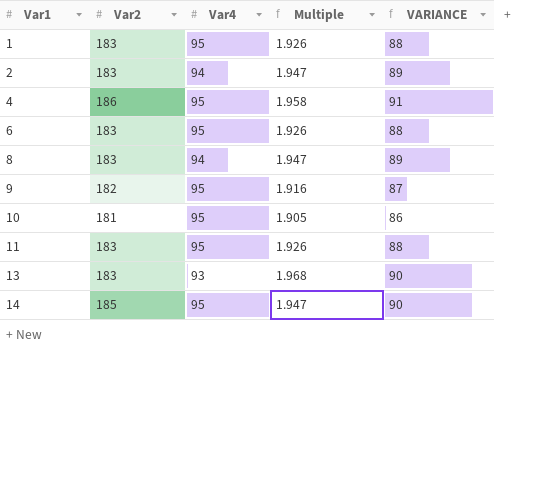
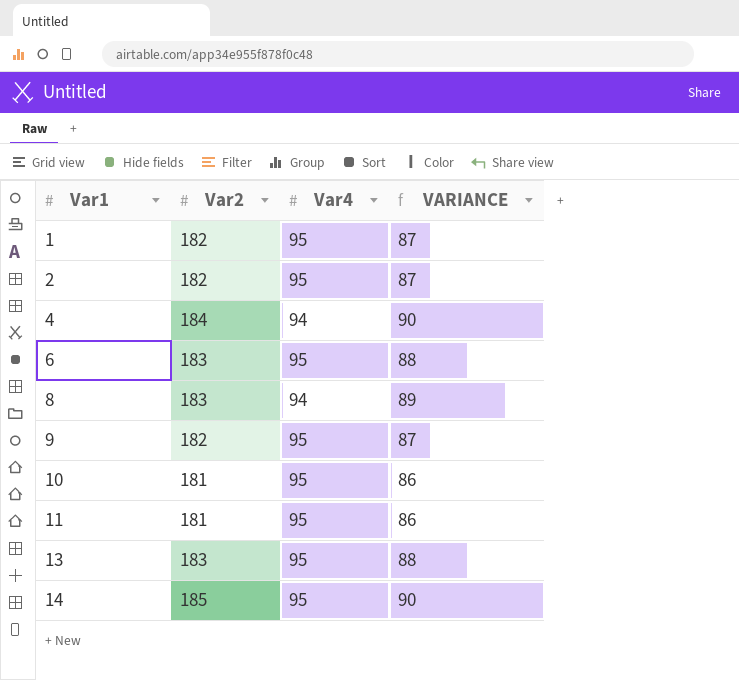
column Multiple | formula: [Var2] / [Var4] -> none
1 | Var2: 183 -> 182
1 | VARIANCE: 88 -> 87
2 | Var2: 183 -> 182
2 | Var4: 94 -> 95
2 | VARIANCE: 89 -> 87
4 | Var2: 186 -> 184
4 | Var4: 95 -> 94
4 | VARIANCE: 91 -> 90
11 | Var2: 183 -> 181
11 | VARIANCE: 88 -> 86
13 | Var4: 93 -> 95
13 | VARIANCE: 90 -> 88

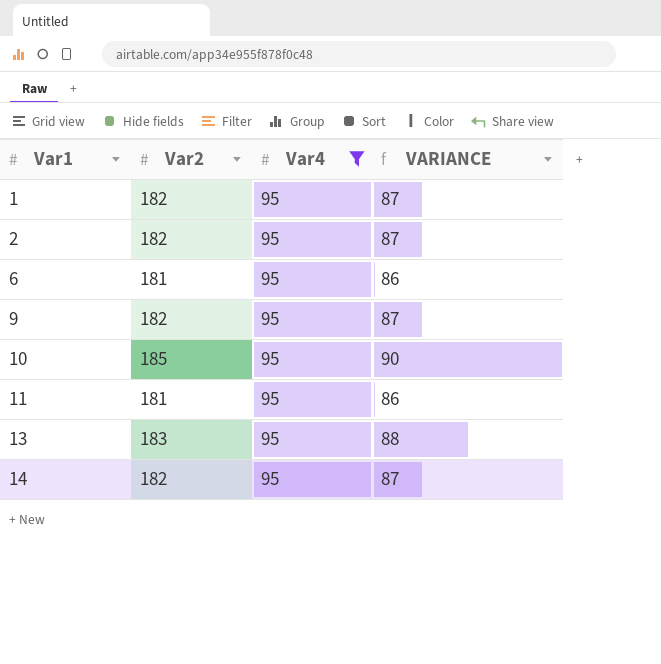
filter: none -> Var4 = 95
6 | Var2: 183 -> 181
6 | VARIANCE: 88 -> 86
10 | Var2: 181 -> 185
10 | VARIANCE: 86 -> 90
14 | Var2: 185 -> 182
14 | VARIANCE: 90 -> 87

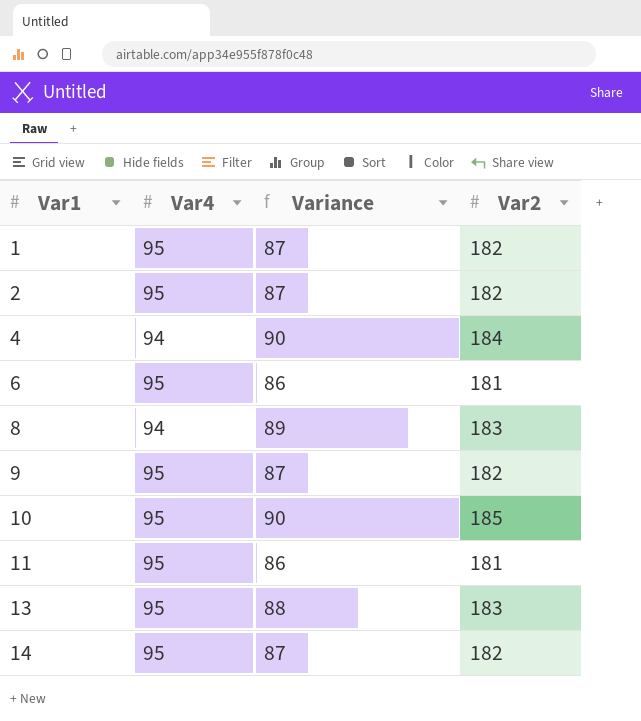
filter: Var4 = 95 -> none
column name: VARIANCE -> Variance
column Var2 | position: 2 -> 4

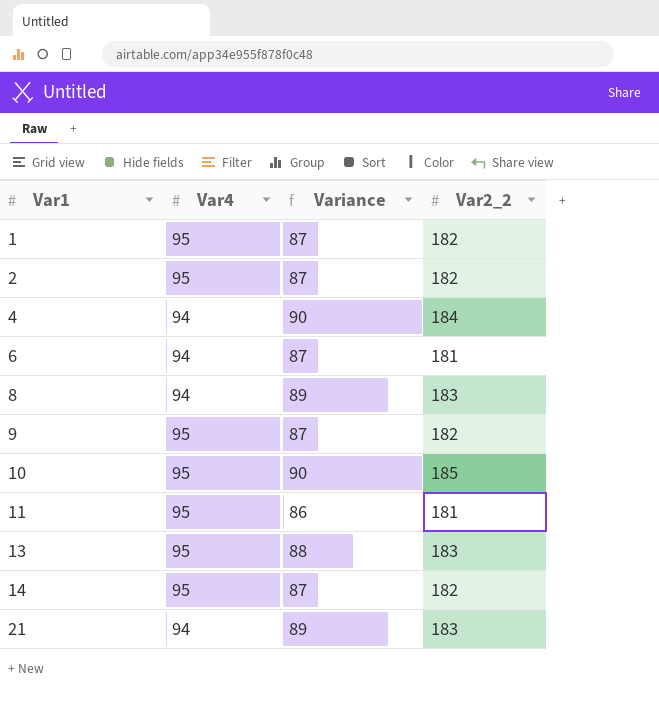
column name: Var2 -> Var2_2
6 | Var4: 95 -> 94
6 | Variance: 86 -> 87
row 21: none -> 94 | 89 | 183

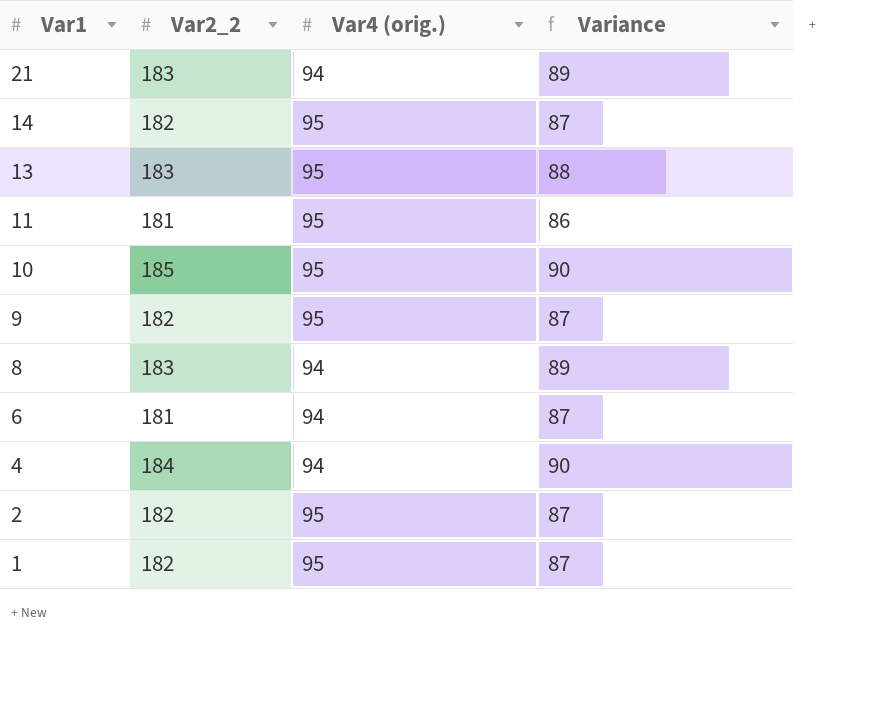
row order: Var1 ascending -> Var1 descending
column Var2_2 | position: 4 -> 2
column name: Var4 -> Var4 (orig.)

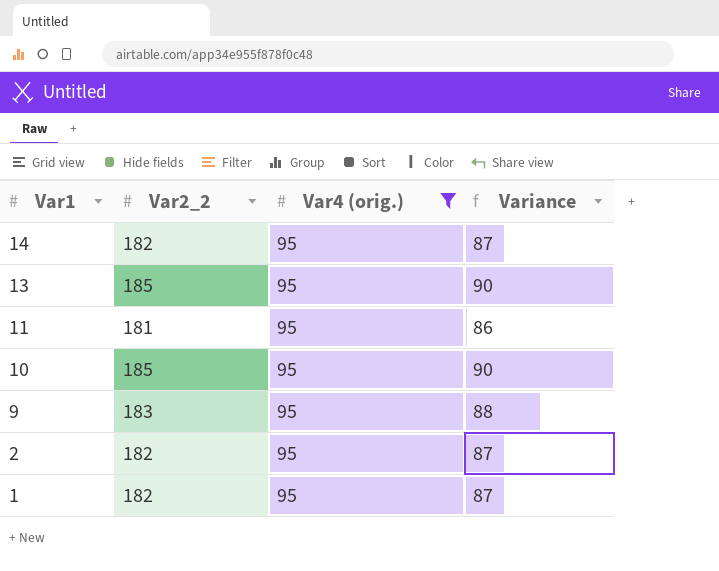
filter: none -> Var4 (orig.) = 95
13 | Var2_2: 183 -> 185
13 | Variance: 88 -> 90
9 | Var2_2: 182 -> 183
9 | Variance: 87 -> 88

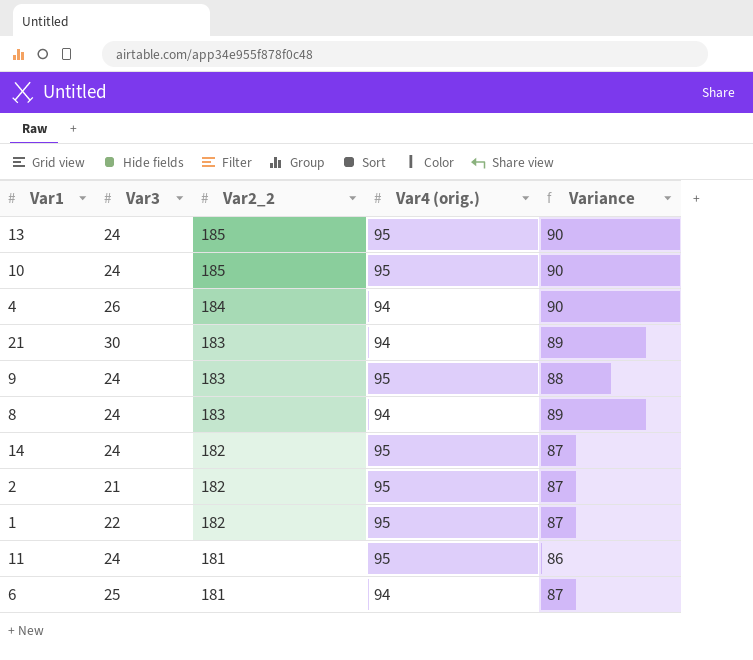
filter: Var4 (orig.) = 95 -> none
row order: Var1 descending -> Var2_2 descending
column Var3 | position: none -> 2

